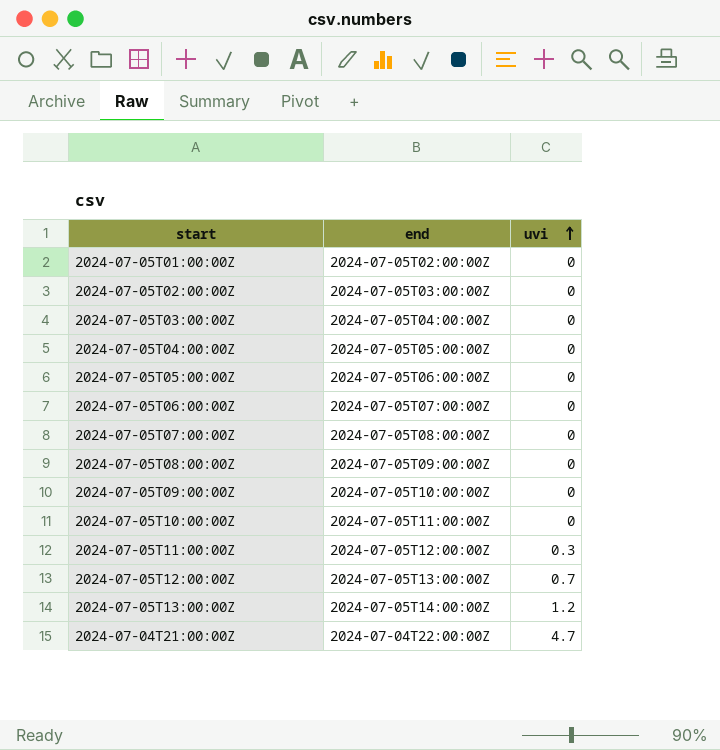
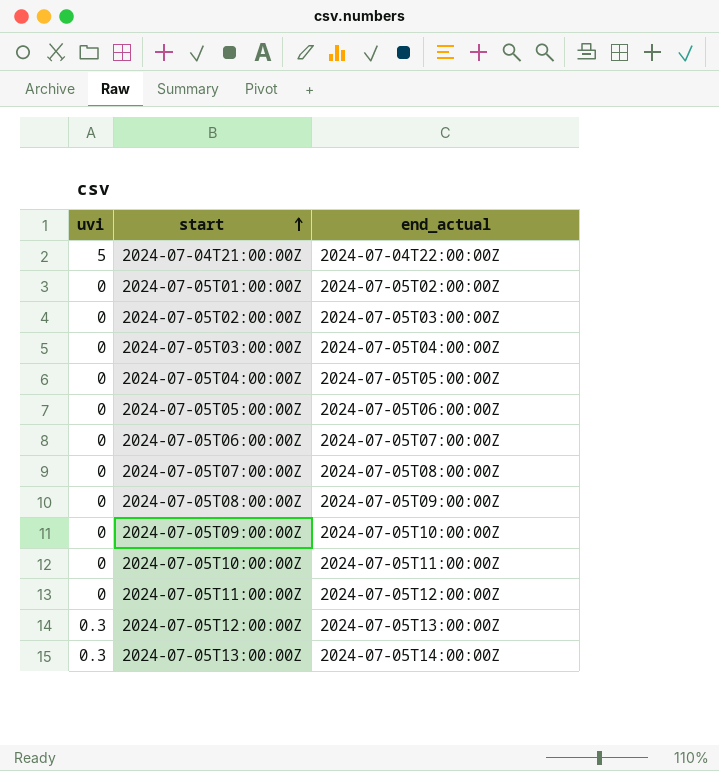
row order: uvi ascending -> start ascending
column uvi | position: 3 -> 1
column name: end -> end_actual
2024-07-04T21:00:00Z | uvi: 4.7 -> 5
2024-07-05T11:00:00Z | uvi: 0.3 -> 0
2024-07-05T12:00:00Z | uvi: 0.7 -> 0.3
2024-07-05T13:00:00Z | uvi: 1.2 -> 0.3

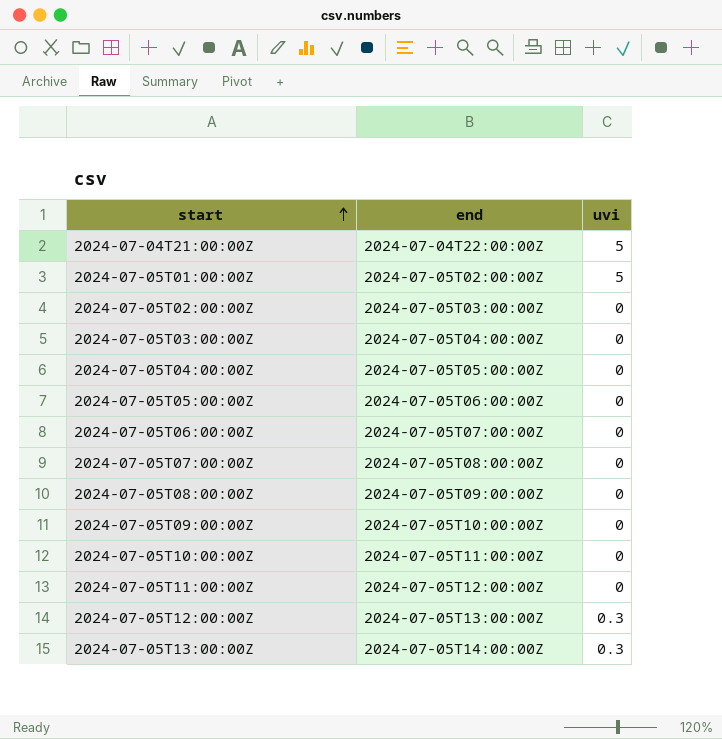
column name: end_actual -> end
column uvi | position: 1 -> 3
2024-07-05T01:00:00Z | uvi: 0 -> 5

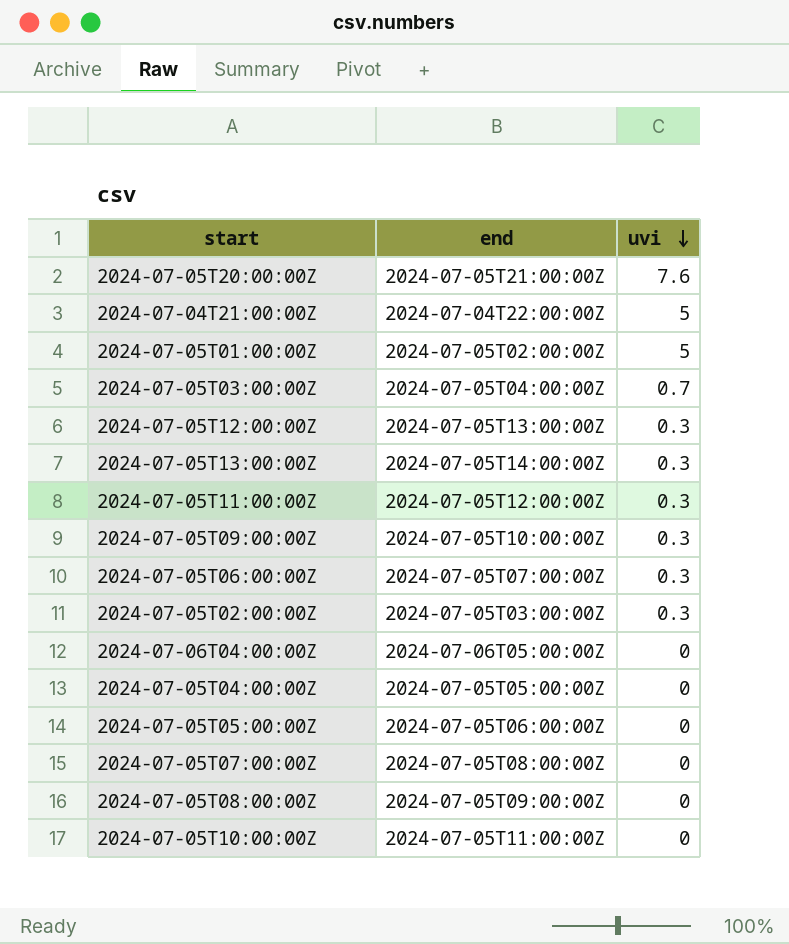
row order: start ascending -> uvi descending
row 2024-07-05T20:00:00Z: none -> 2024-07-05T21:00:00Z | 7.6
2024-07-05T03:00:00Z | uvi: 0 -> 0.7
2024-07-05T11:00:00Z | uvi: 0 -> 0.3
2024-07-05T09:00:00Z | uvi: 0 -> 0.3
2024-07-05T06:00:00Z | uvi: 0 -> 0.3
2024-07-05T02:00:00Z | uvi: 0 -> 0.3
row 2024-07-06T04:00:00Z: none -> 2024-07-06T05:00:00Z | 0

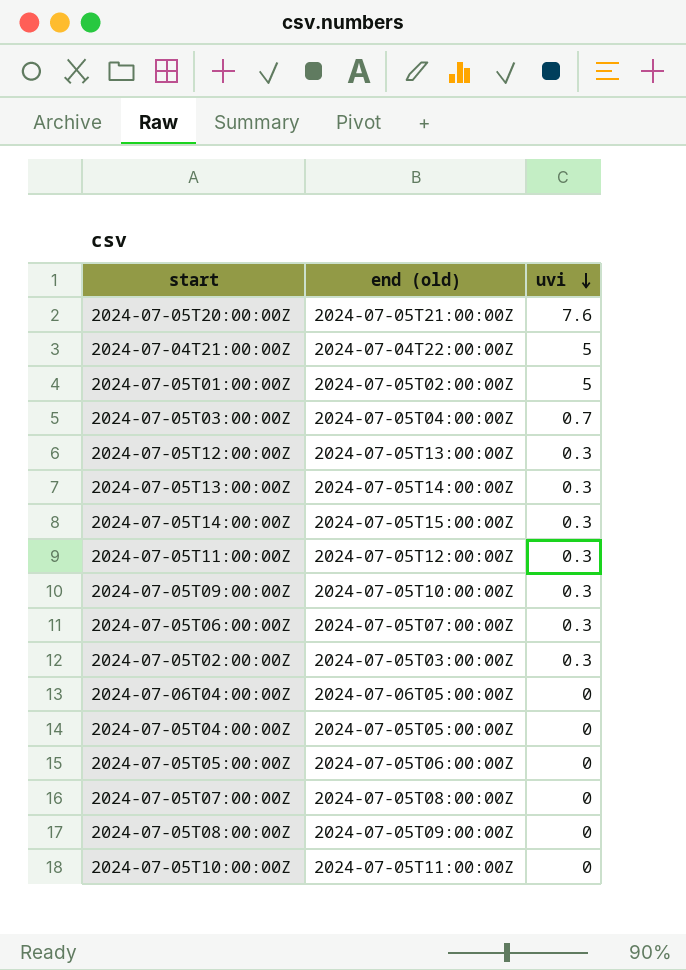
column name: end -> end (old)
row 2024-07-05T14:00:00Z: none -> 2024-07-05T15:00:00Z | 0.3

